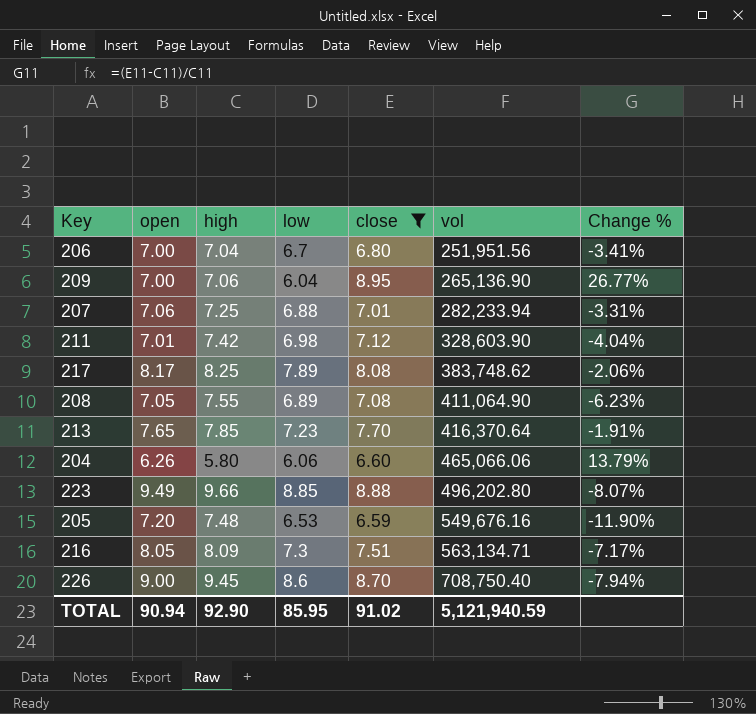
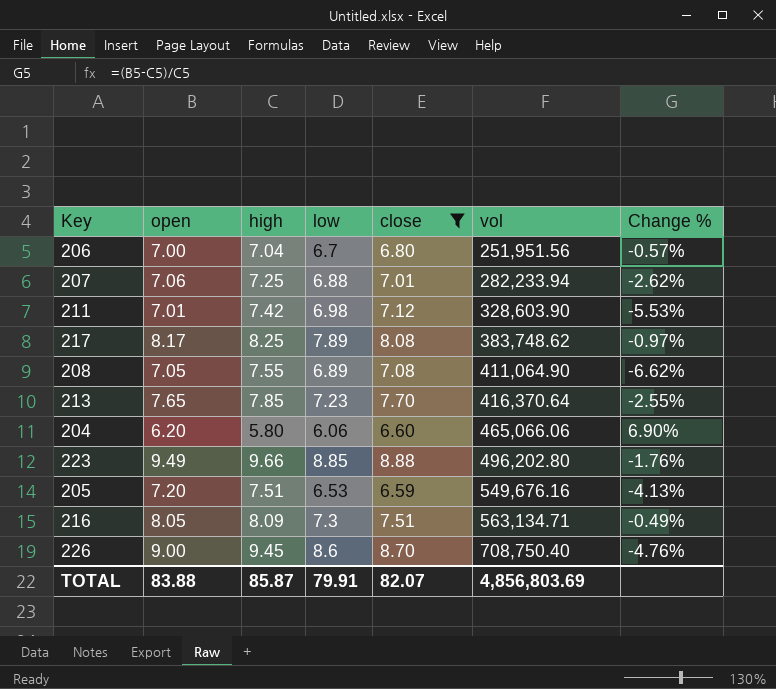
column Change % | formula: ([close] - [high]) / [high] -> ([open] - [high]) / [high]
row 209: 7.00 | 7.06 | 6.04 | 8.95 | 265,136.90 | 26.77% -> none
204 | open: 6.26 -> 6.20
205 | high: 7.48 -> 7.51
TOTAL | open: 90.94 -> 83.88
TOTAL | high: 92.90 -> 85.87
TOTAL | low: 85.95 -> 79.91
TOTAL | close: 91.02 -> 82.07
TOTAL | vol: 5,121,940.59 -> 4,856,803.69

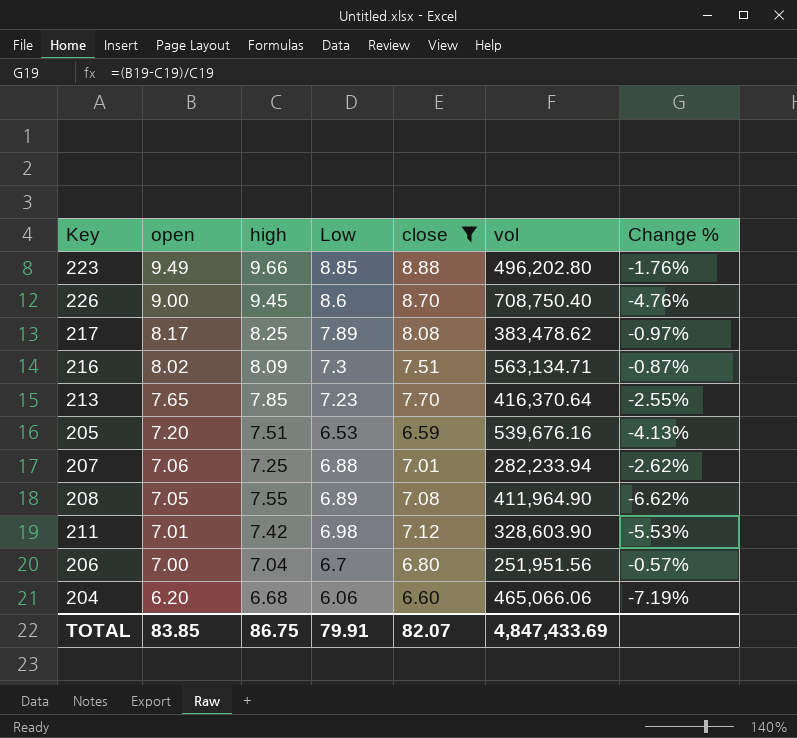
row order: vol ascending -> open descending
column name: low -> Low
217 | vol: 383,748.62 -> 383,478.62
216 | open: 8.05 -> 8.02
216 | Change %: -0.49% -> -0.87%
205 | vol: 549,676.16 -> 539,676.16
208 | vol: 411,064.90 -> 411,964.90
204 | high: 5.80 -> 6.68
204 | Change %: 6.90% -> -7.19%
TOTAL | open: 83.88 -> 83.85
TOTAL | high: 85.87 -> 86.75
TOTAL | vol: 4,856,803.69 -> 4,847,433.69

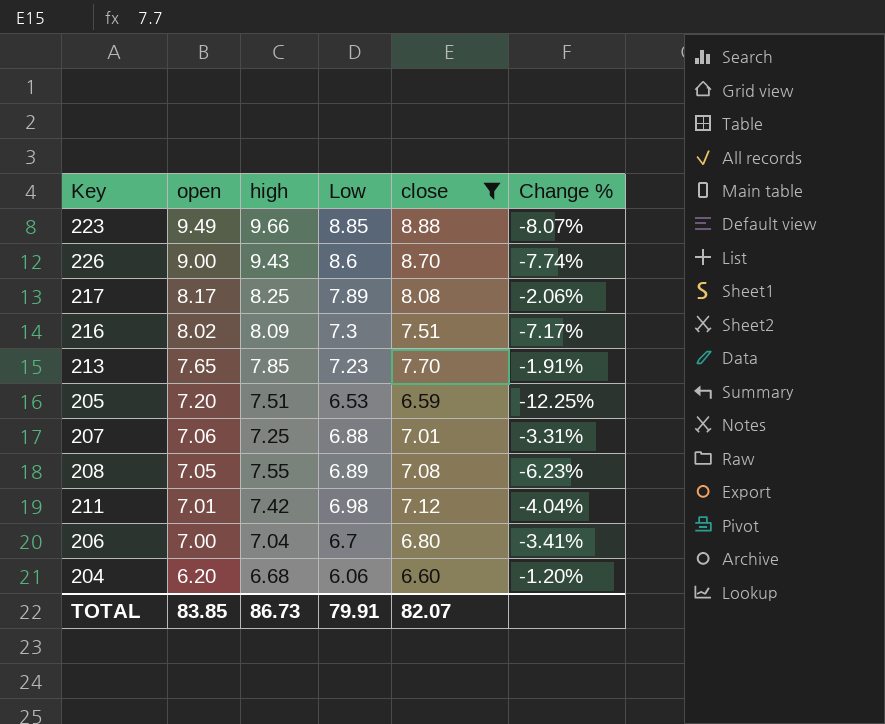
column vol | position: 6 -> none
column Change % | formula: ([open] - [high]) / [high] -> ([close] - [high]) / [high]
226 | high: 9.45 -> 9.43
TOTAL | high: 86.75 -> 86.73

